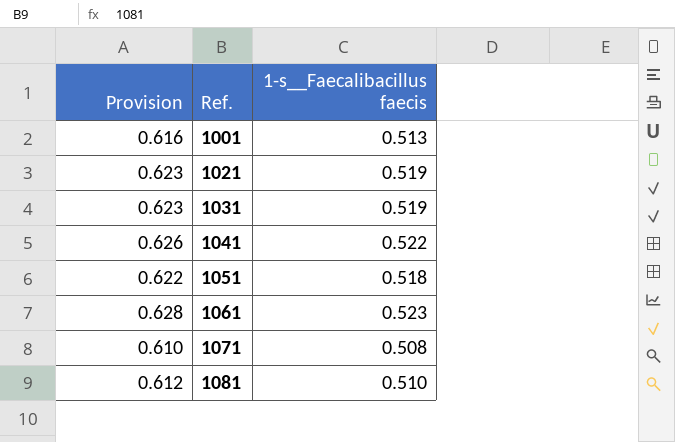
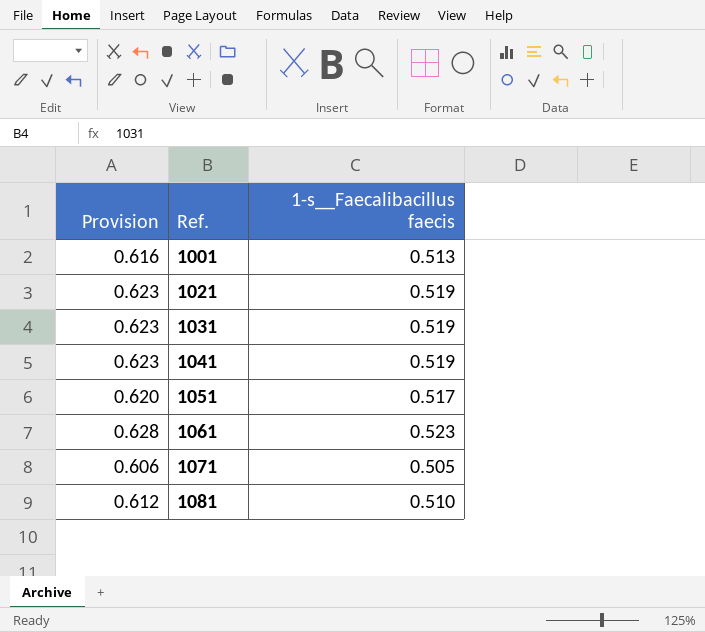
1041 | Provision: 0.626 -> 0.623
1041 | 1-s__Faecalibacillus faecis: 0.522 -> 0.519
1051 | Provision: 0.622 -> 0.620
1051 | 1-s__Faecalibacillus faecis: 0.518 -> 0.517
1071 | Provision: 0.610 -> 0.606
1071 | 1-s__Faecalibacillus faecis: 0.508 -> 0.505

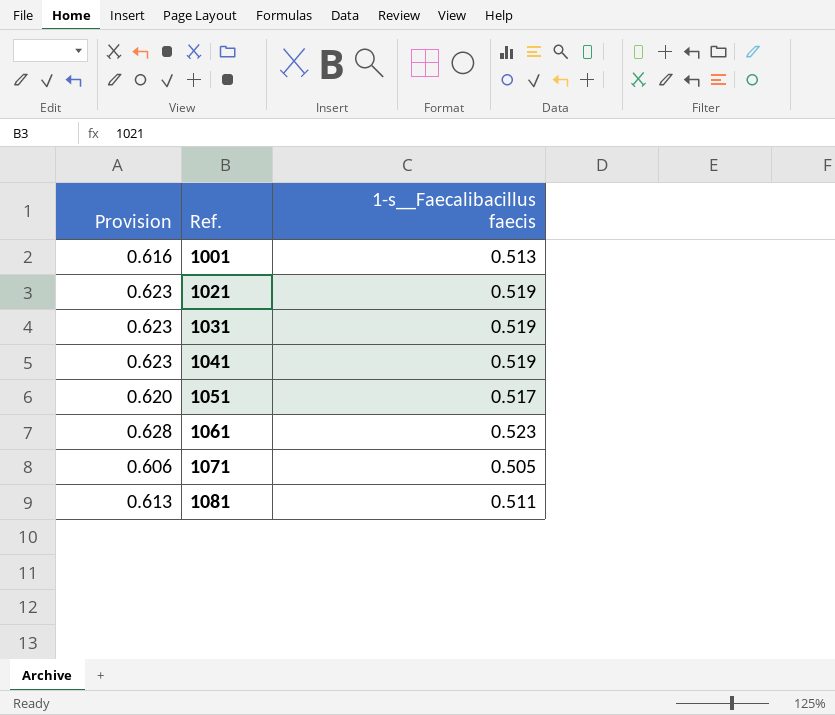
1081 | Provision: 0.612 -> 0.613
1081 | 1-s__Faecalibacillus faecis: 0.510 -> 0.511

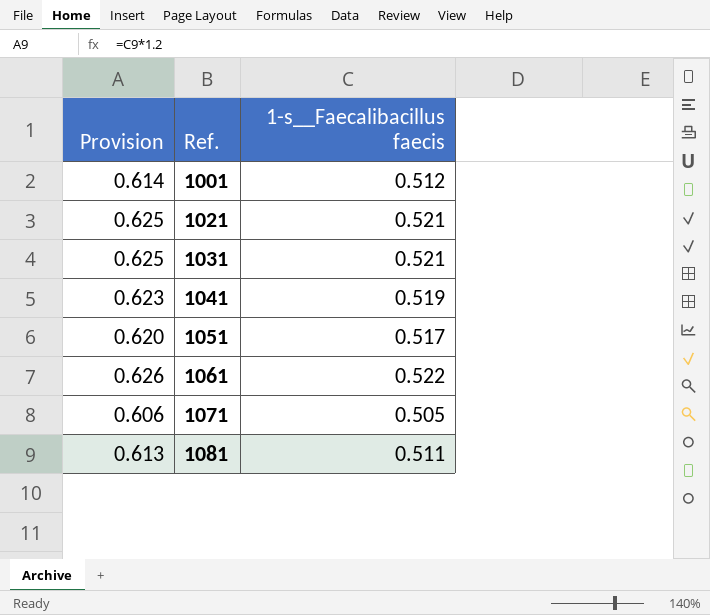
1001 | Provision: 0.616 -> 0.614
1001 | 1-s__Faecalibacillus faecis: 0.513 -> 0.512
1021 | Provision: 0.623 -> 0.625
1021 | 1-s__Faecalibacillus faecis: 0.519 -> 0.521
1031 | Provision: 0.623 -> 0.625
1031 | 1-s__Faecalibacillus faecis: 0.519 -> 0.521
1061 | Provision: 0.628 -> 0.626
1061 | 1-s__Faecalibacillus faecis: 0.523 -> 0.522

